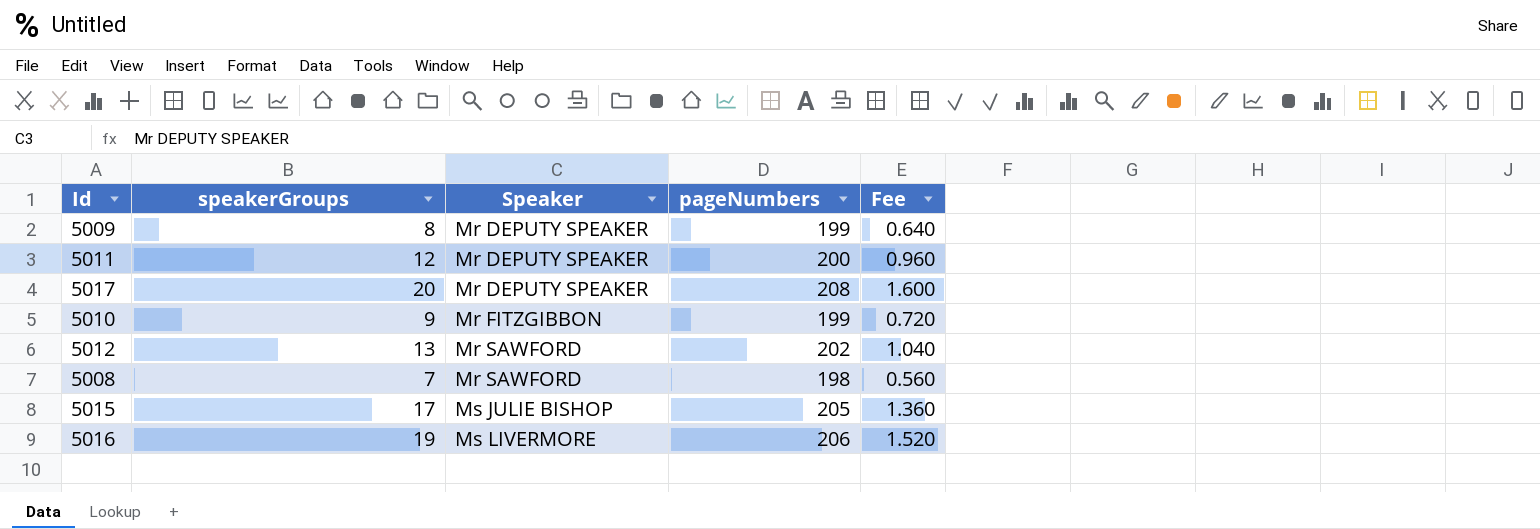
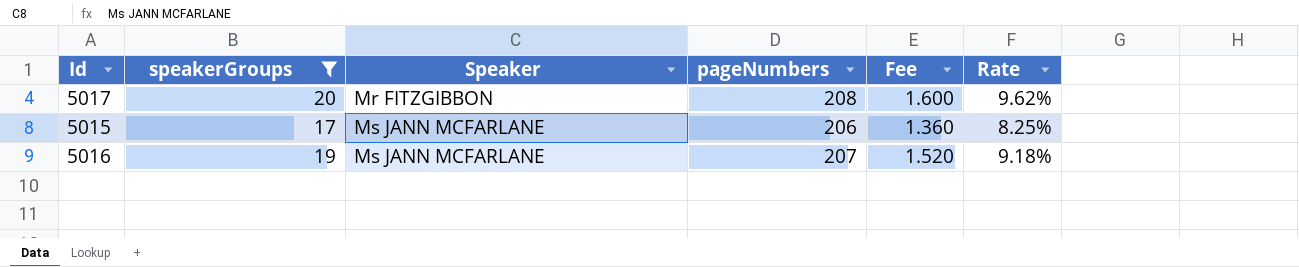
filter: none -> speakerGroups >= 17
column Rate | formula: none -> [speakerGroups] / [pageNumbers]
5017 | Speaker: Mr DEPUTY SPEAKER -> Mr FITZGIBBON
5015 | Speaker: Ms JULIE BISHOP -> Ms JANN MCFARLANE
5015 | pageNumbers: 205 -> 206
5016 | Speaker: Ms LIVERMORE -> Ms JANN MCFARLANE
5016 | pageNumbers: 206 -> 207

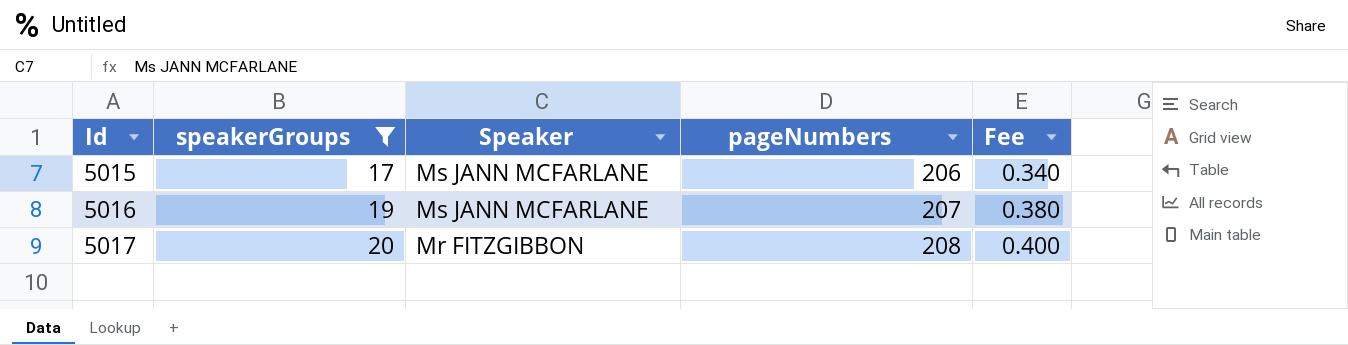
row order: Speaker ascending -> Id ascending
column Rate | formula: [speakerGroups] / [pageNumbers] -> none
column Fee | formula: [speakerGroups] * 0.08 -> [speakerGroups] * 0.02

